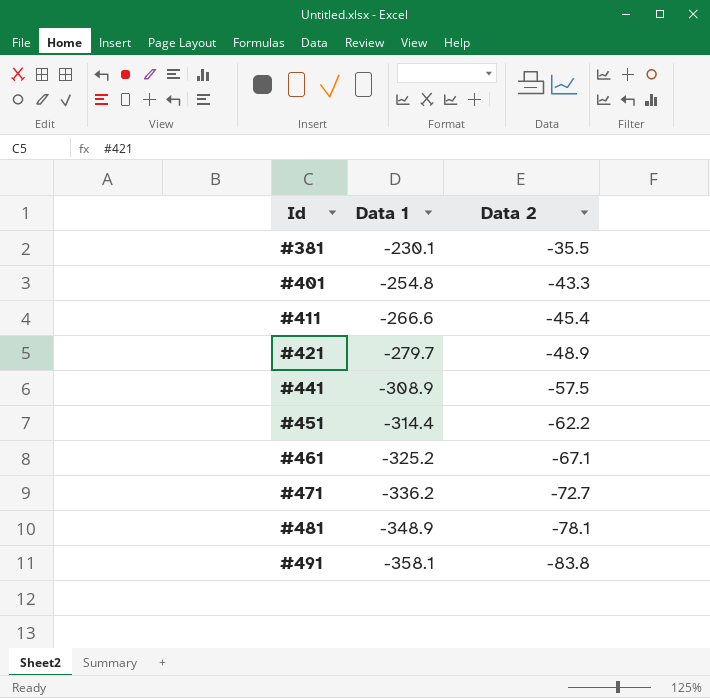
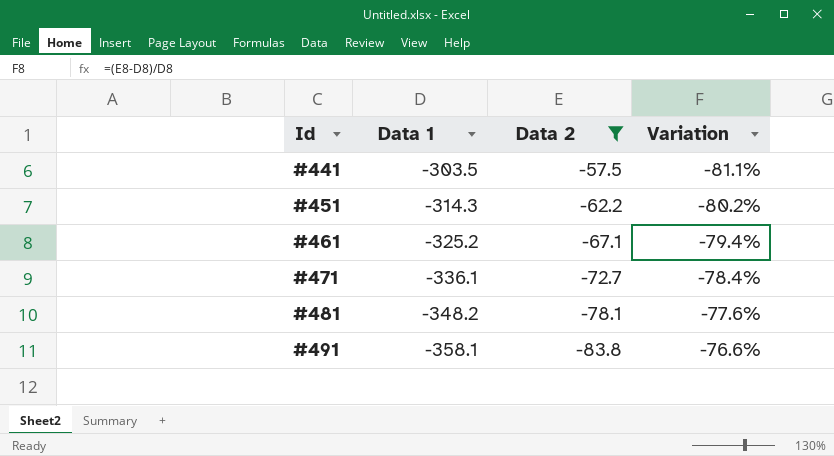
filter: none -> Data 2 <= -57.5
column Variation | formula: none -> ([Data 2] - [Data 1]) / [Data 1]
#441 | Data 1: -308.9 -> -303.5
#451 | Data 1: -314.4 -> -314.3
#471 | Data 1: -336.2 -> -336.1
#481 | Data 1: -348.9 -> -348.2

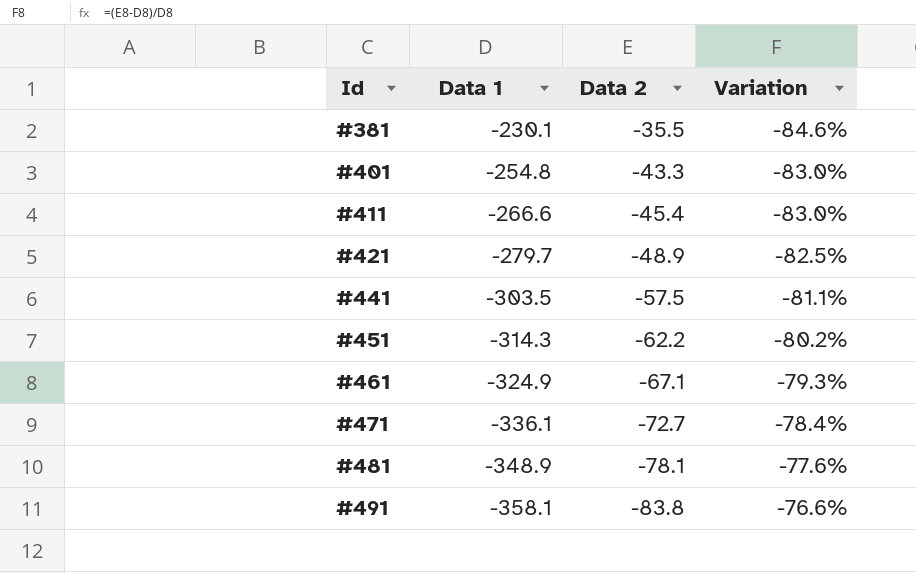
filter: Data 2 <= -57.5 -> none
#461 | Data 1: -325.2 -> -324.9
#461 | Variation: -79.4% -> -79.3%
#481 | Data 1: -348.2 -> -348.9

